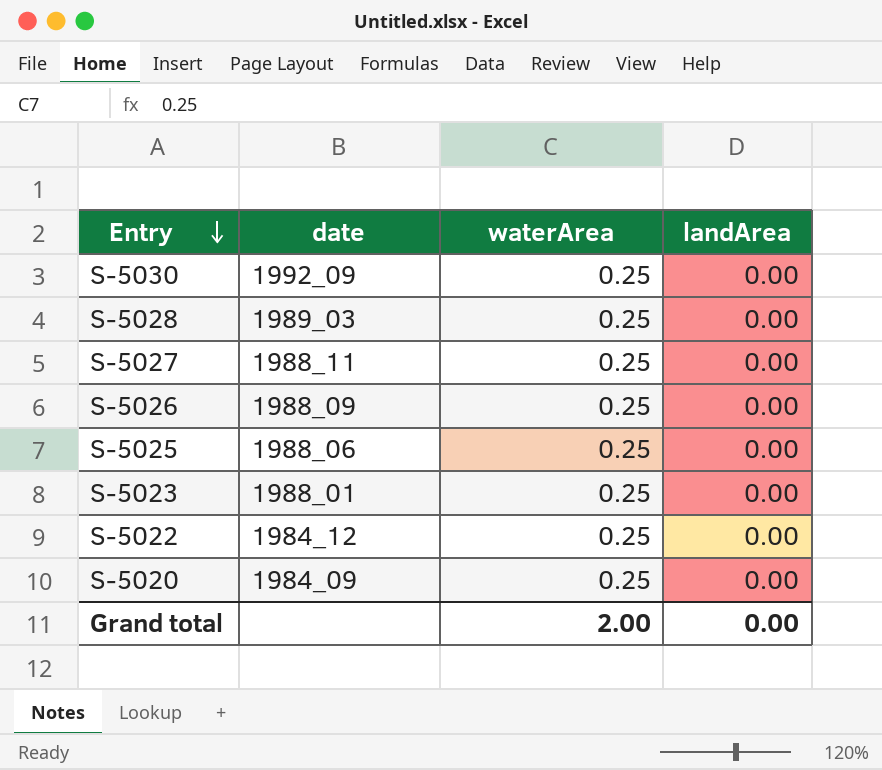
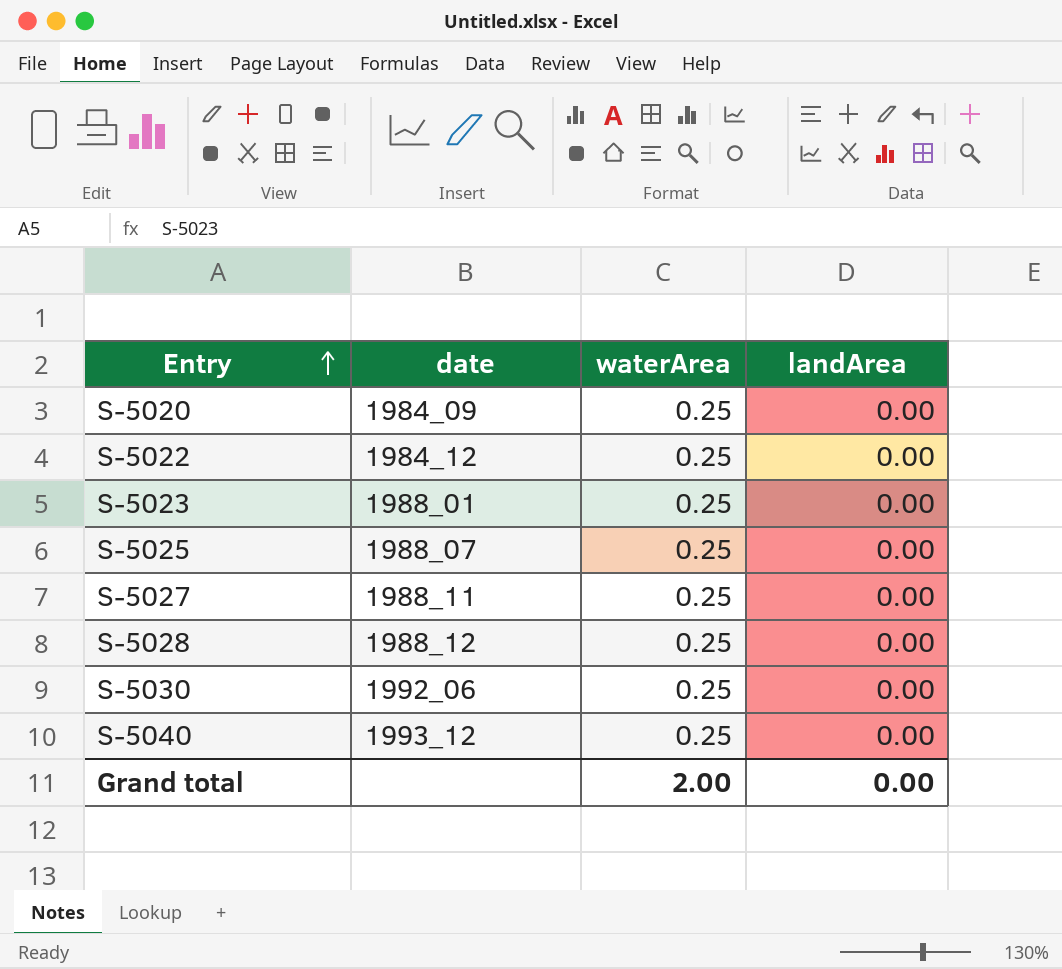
row order: Entry descending -> Entry ascending
row S-5026: 1988_09 | 0.25 | 0.00 -> none
S-5025 | date: 1988_06 -> 1988_07
S-5028 | date: 1989_03 -> 1988_12
S-5030 | date: 1992_09 -> 1992_06
row S-5040: none -> 1993_12 | 0.25 | 0.00

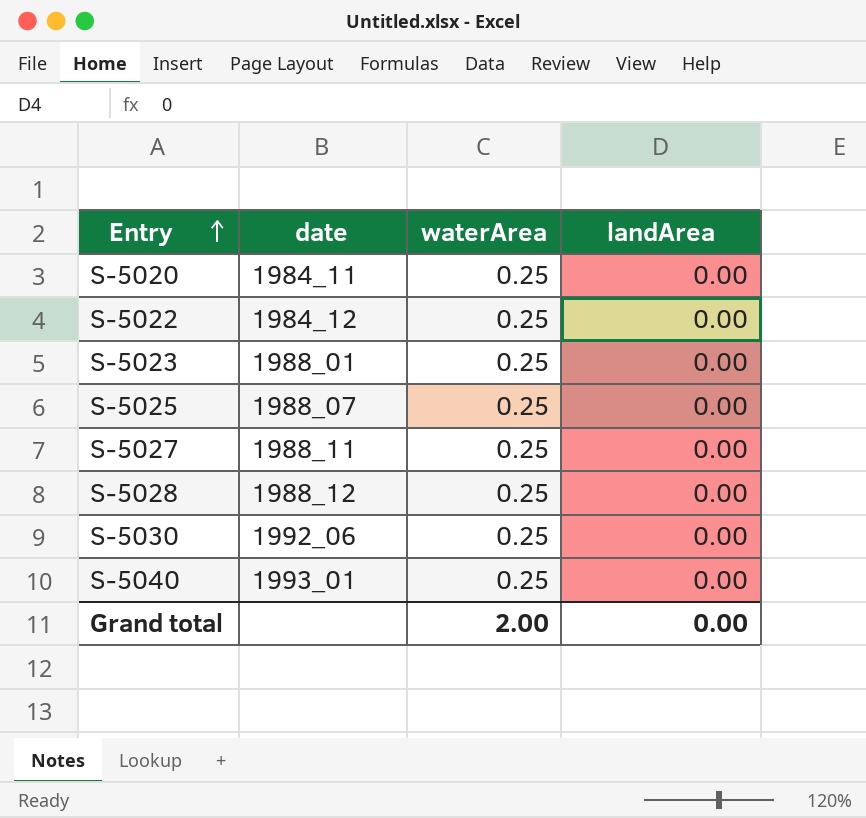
S-5020 | date: 1984_09 -> 1984_11
S-5040 | date: 1993_12 -> 1993_01

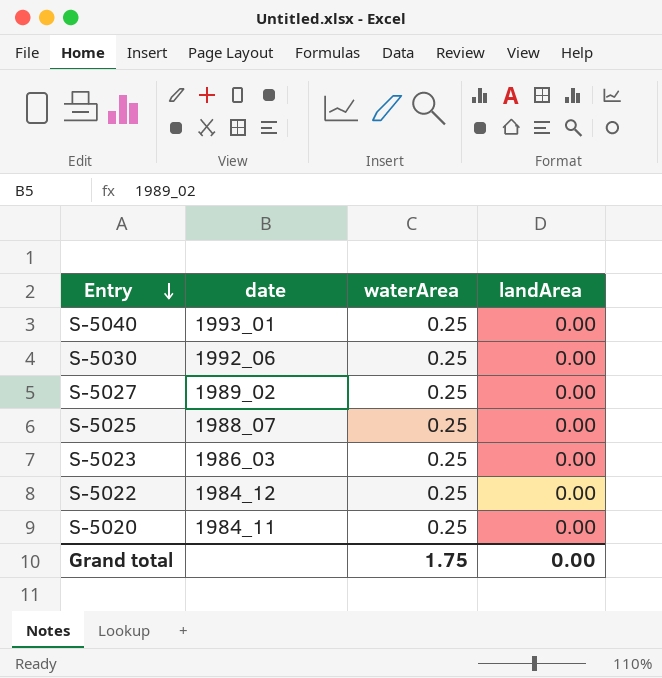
row order: Entry ascending -> Entry descending
row S-5028: 1988_12 | 0.25 | 0.00 -> none
S-5027 | date: 1988_11 -> 1989_02
S-5023 | date: 1988_01 -> 1986_03
Grand total | waterArea: 2.00 -> 1.75

